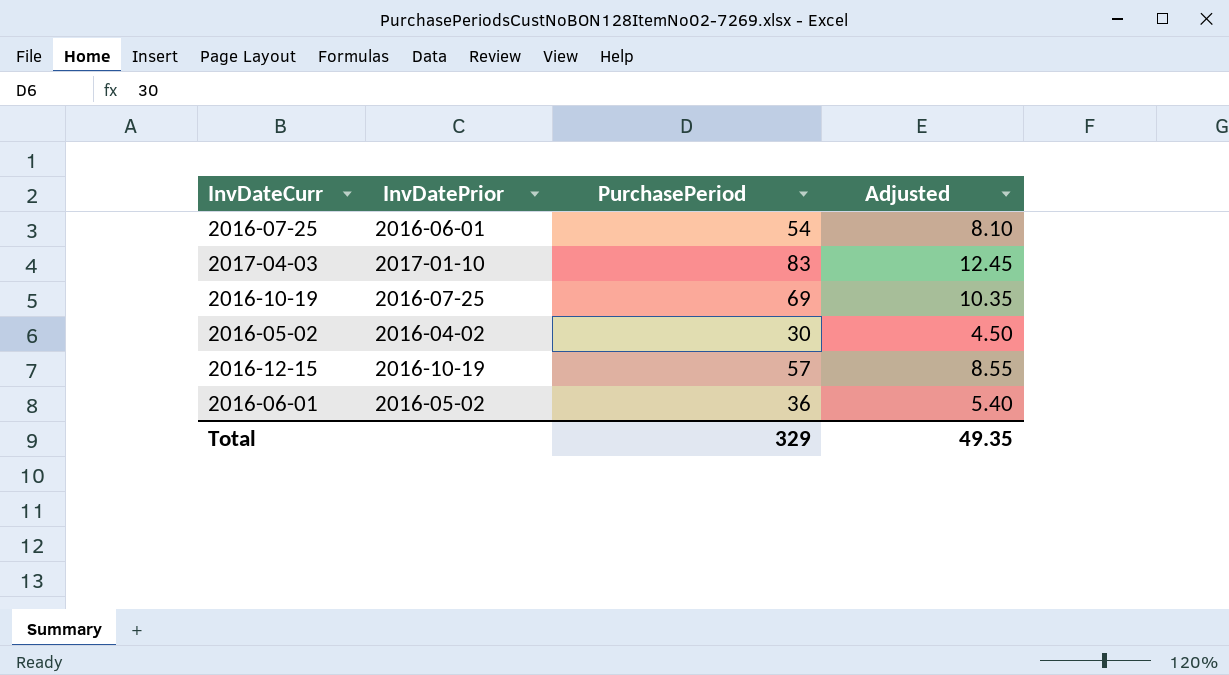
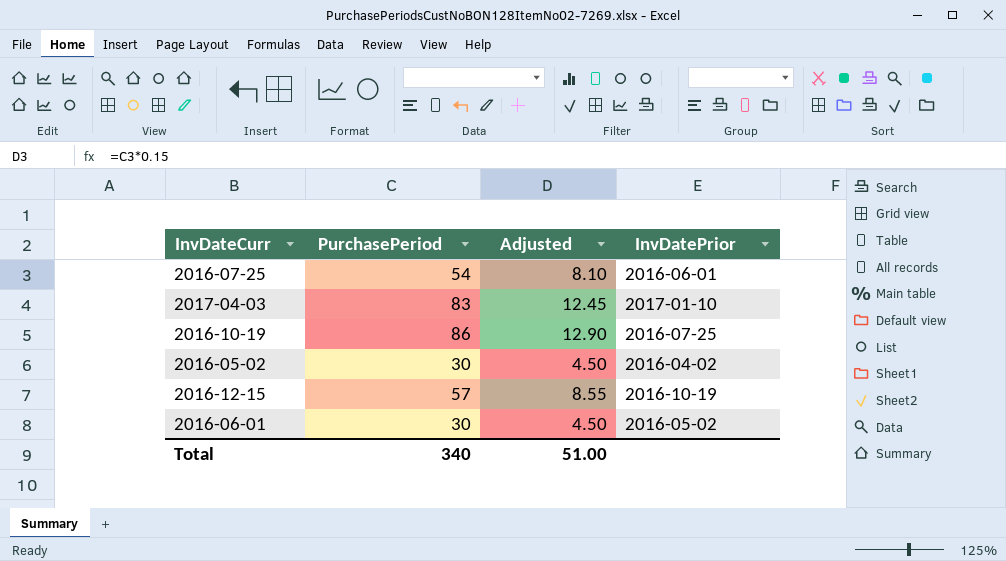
column InvDatePrior | position: 2 -> 4
2016-10-19 | PurchasePeriod: 69 -> 86
2016-10-19 | Adjusted: 10.35 -> 12.90
2016-06-01 | PurchasePeriod: 36 -> 30
2016-06-01 | Adjusted: 5.40 -> 4.50
Total | PurchasePeriod: 329 -> 340
Total | Adjusted: 49.35 -> 51.00

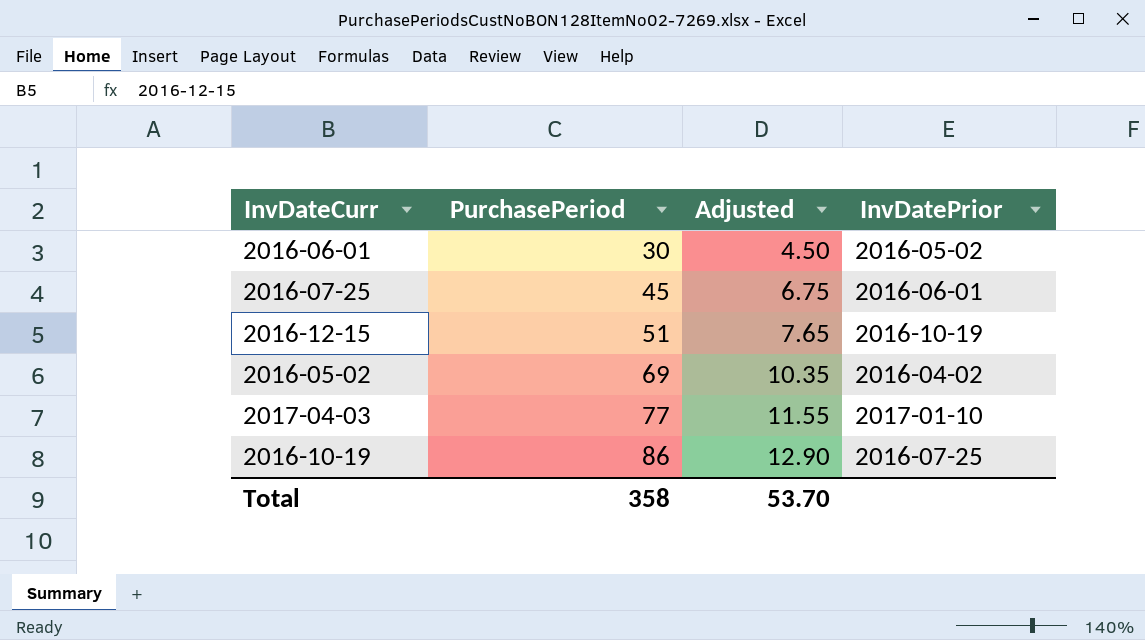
row order: none -> PurchasePeriod ascending
2016-07-25 | PurchasePeriod: 54 -> 45
2016-07-25 | Adjusted: 8.10 -> 6.75
2016-12-15 | PurchasePeriod: 57 -> 51
2016-12-15 | Adjusted: 8.55 -> 7.65
2016-05-02 | PurchasePeriod: 30 -> 69
2016-05-02 | Adjusted: 4.50 -> 10.35
2017-04-03 | PurchasePeriod: 83 -> 77
2017-04-03 | Adjusted: 12.45 -> 11.55
Total | PurchasePeriod: 340 -> 358
Total | Adjusted: 51.00 -> 53.70

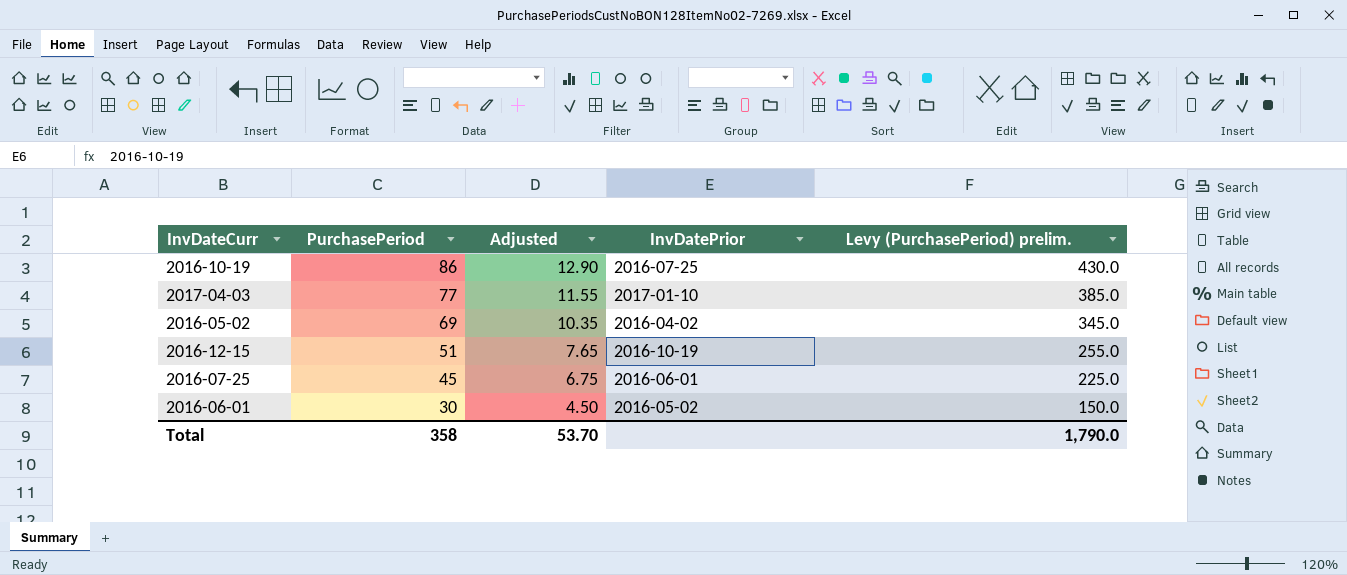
row order: PurchasePeriod ascending -> PurchasePeriod descending
column Levy (PurchasePeriod) prelim. | formula: none -> [PurchasePeriod] * 5

